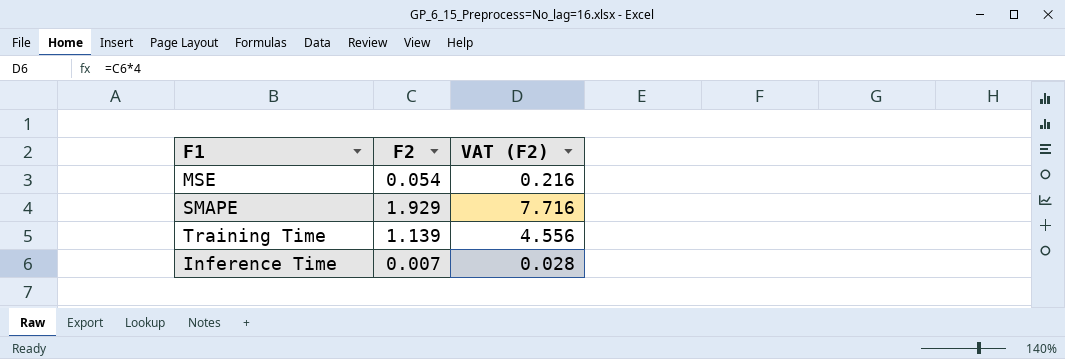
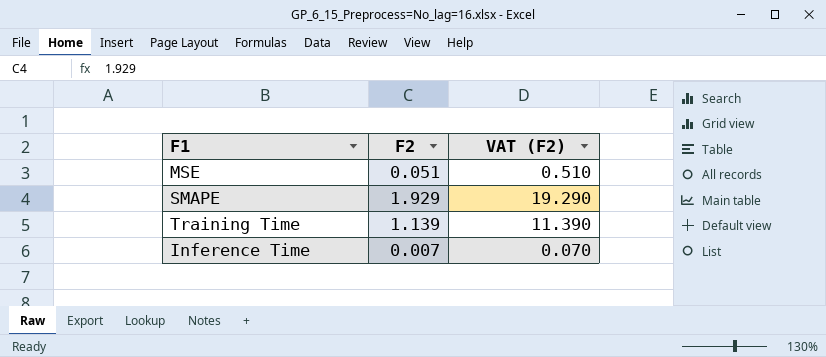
column VAT (F2) | formula: [F2] * 4 -> [F2] * 10
MSE | F2: 0.054 -> 0.051

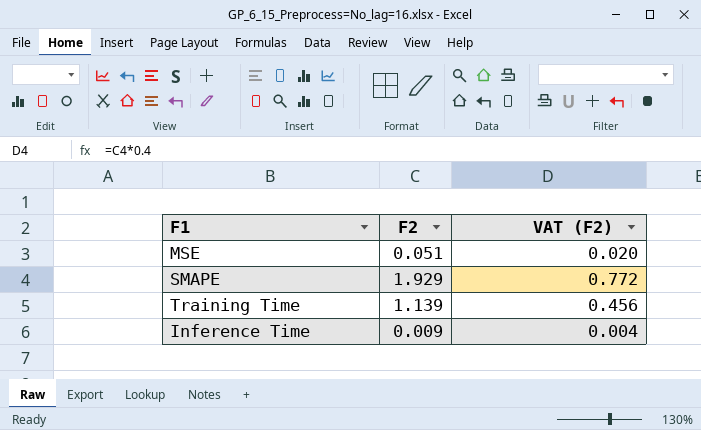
column VAT (F2) | formula: [F2] * 10 -> [F2] * 0.4
Inference Time | F2: 0.007 -> 0.009

